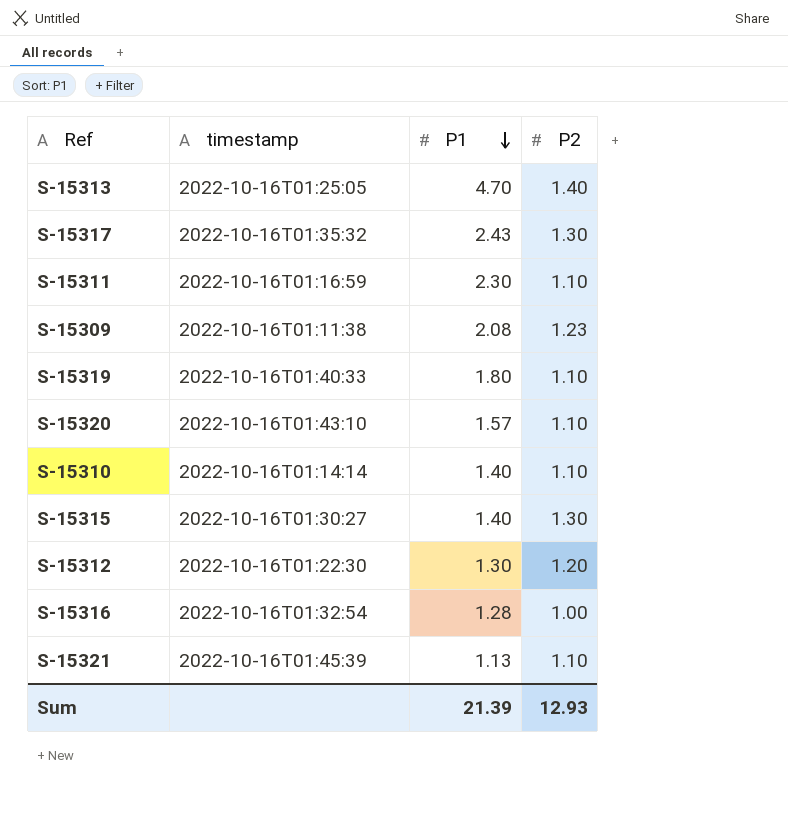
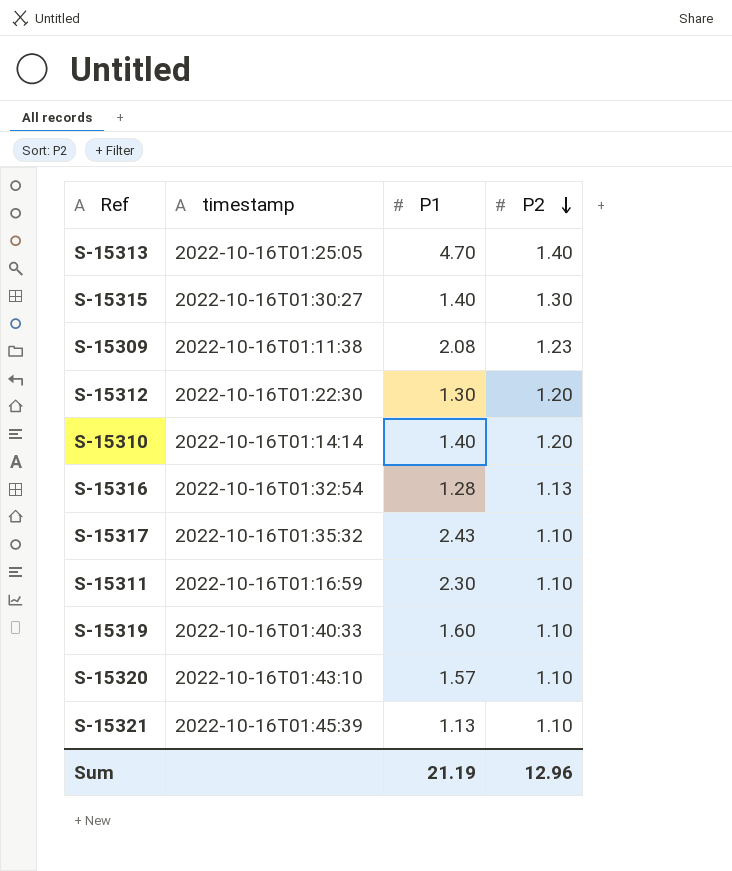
row order: P1 descending -> P2 descending
S-15310 | P2: 1.10 -> 1.20
S-15316 | P2: 1.00 -> 1.13
S-15317 | P2: 1.30 -> 1.10
S-15319 | P1: 1.80 -> 1.60
Sum | P1: 21.39 -> 21.19
Sum | P2: 12.93 -> 12.96

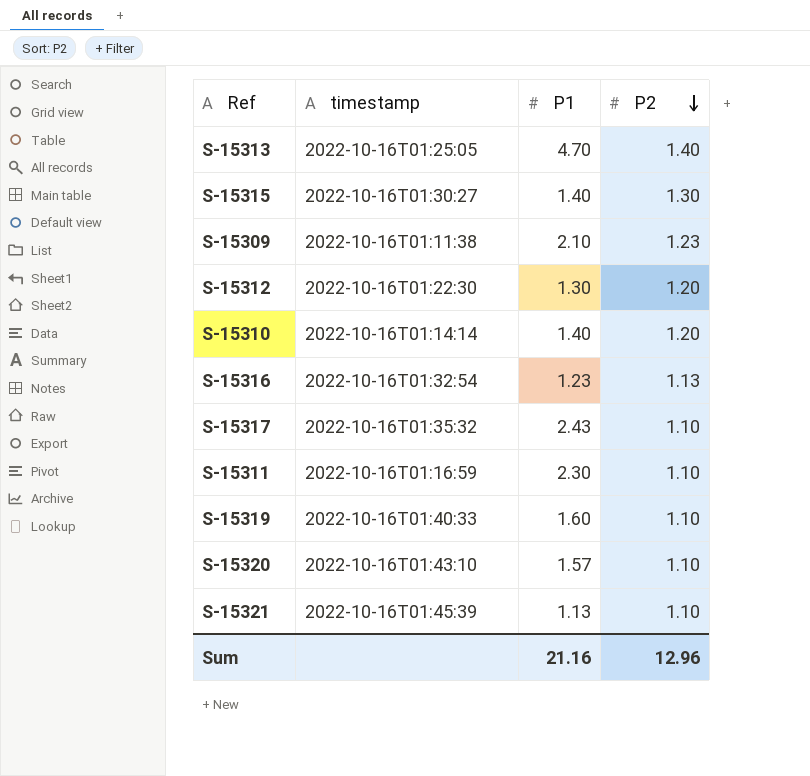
S-15309 | P1: 2.08 -> 2.10
S-15316 | P1: 1.28 -> 1.23
Sum | P1: 21.19 -> 21.16

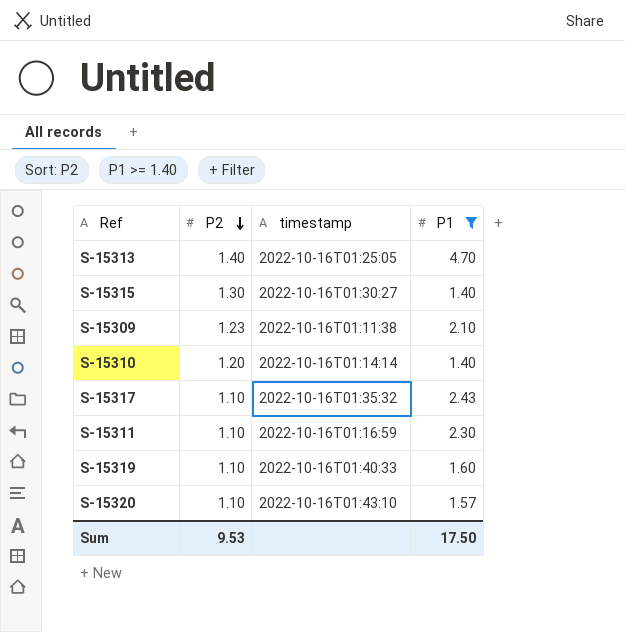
filter: none -> P1 >= 1.40
column P2 | position: 4 -> 2
Sum | P2: 12.96 -> 9.53
Sum | P1: 21.16 -> 17.50

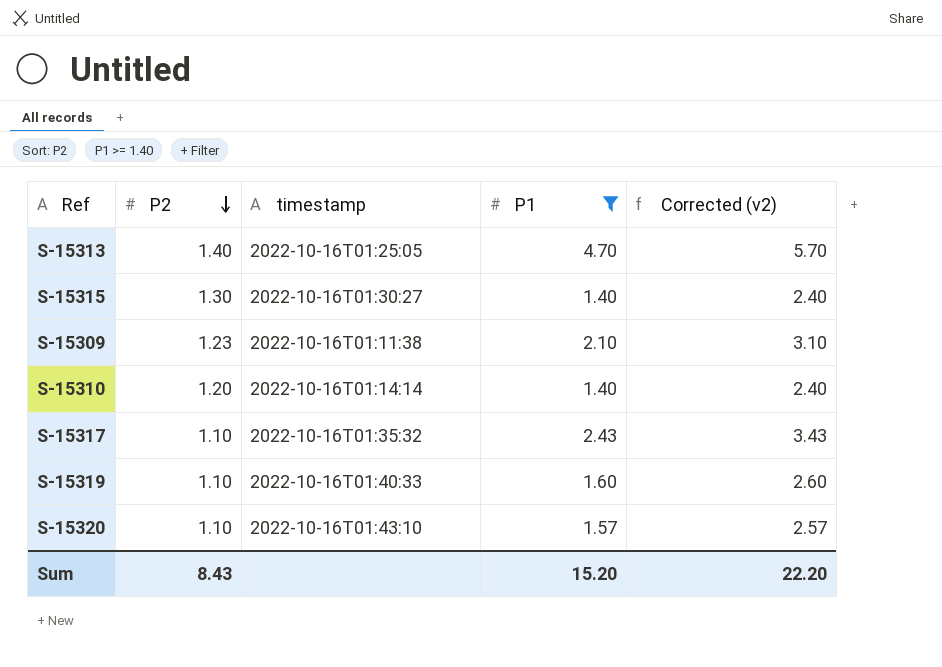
column Corrected (v2) | formula: none -> [P1] + 1
row S-15311: 1.10 | 2022-10-16T01:16:59 | 2.30 -> none
Sum | P2: 9.53 -> 8.43
Sum | P1: 17.50 -> 15.20

